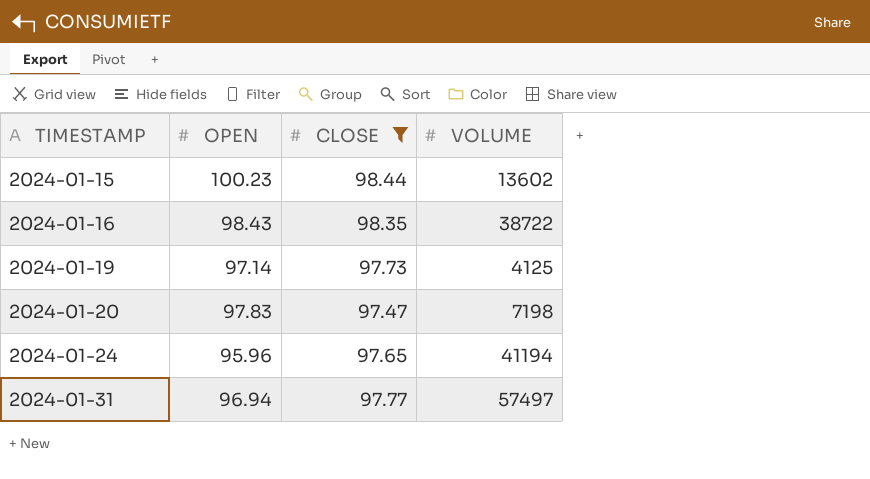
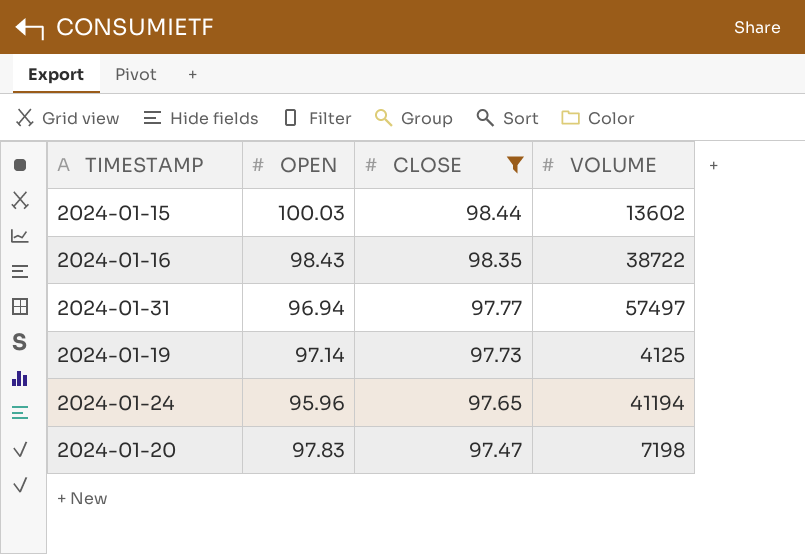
row order: TIMESTAMP ascending -> CLOSE descending
2024-01-15 | OPEN: 100.23 -> 100.03

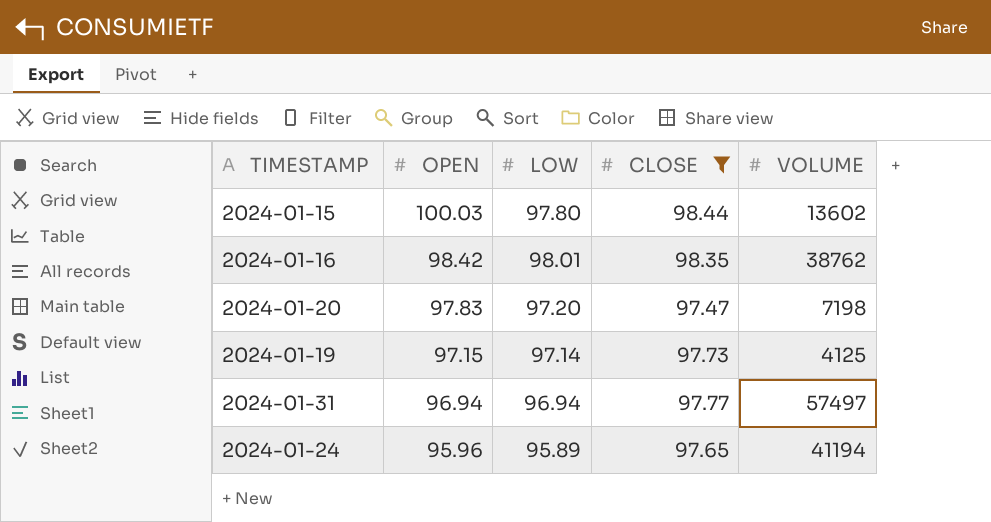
row order: CLOSE descending -> OPEN descending
column LOW | position: none -> 3
2024-01-16 | OPEN: 98.43 -> 98.42
2024-01-16 | VOLUME: 38722 -> 38762
2024-01-19 | OPEN: 97.14 -> 97.15

